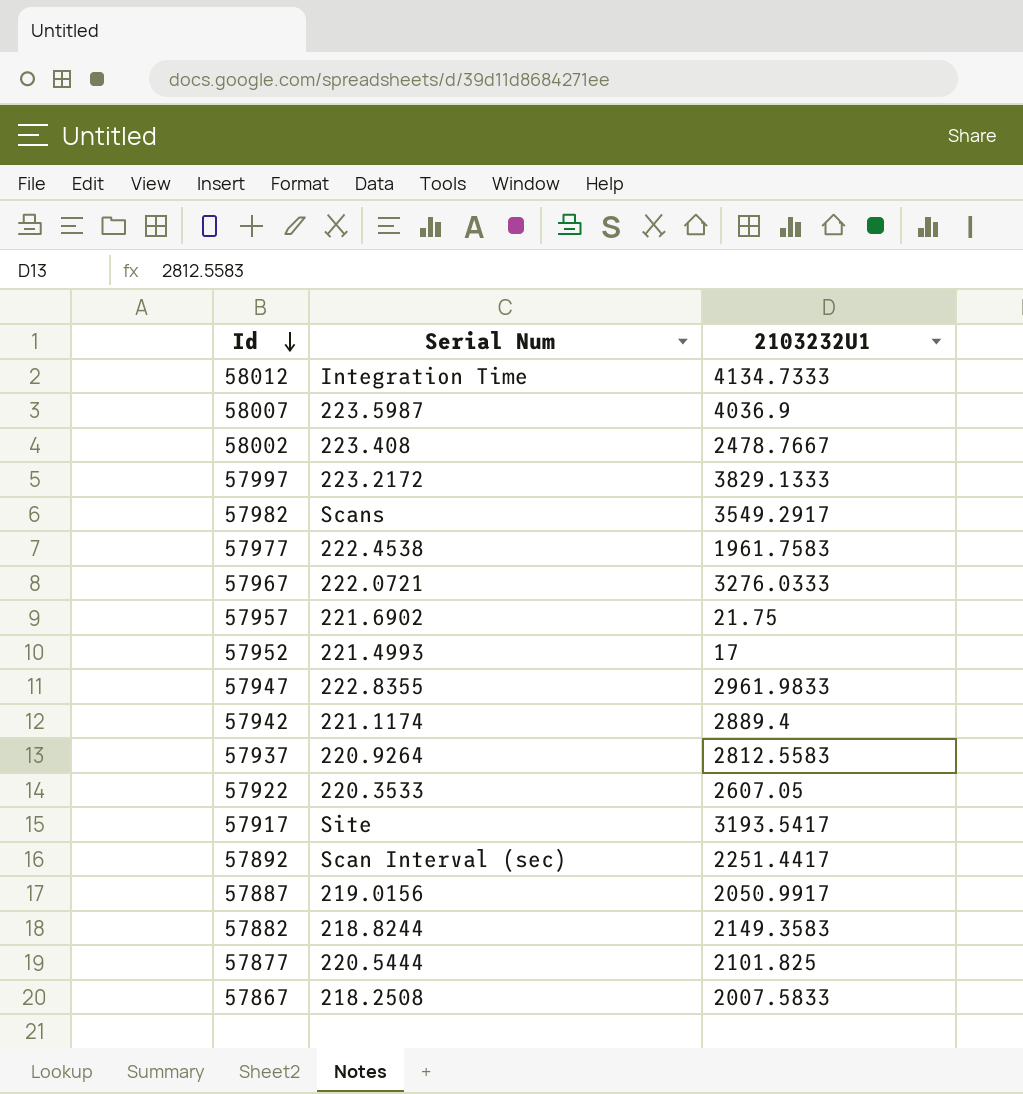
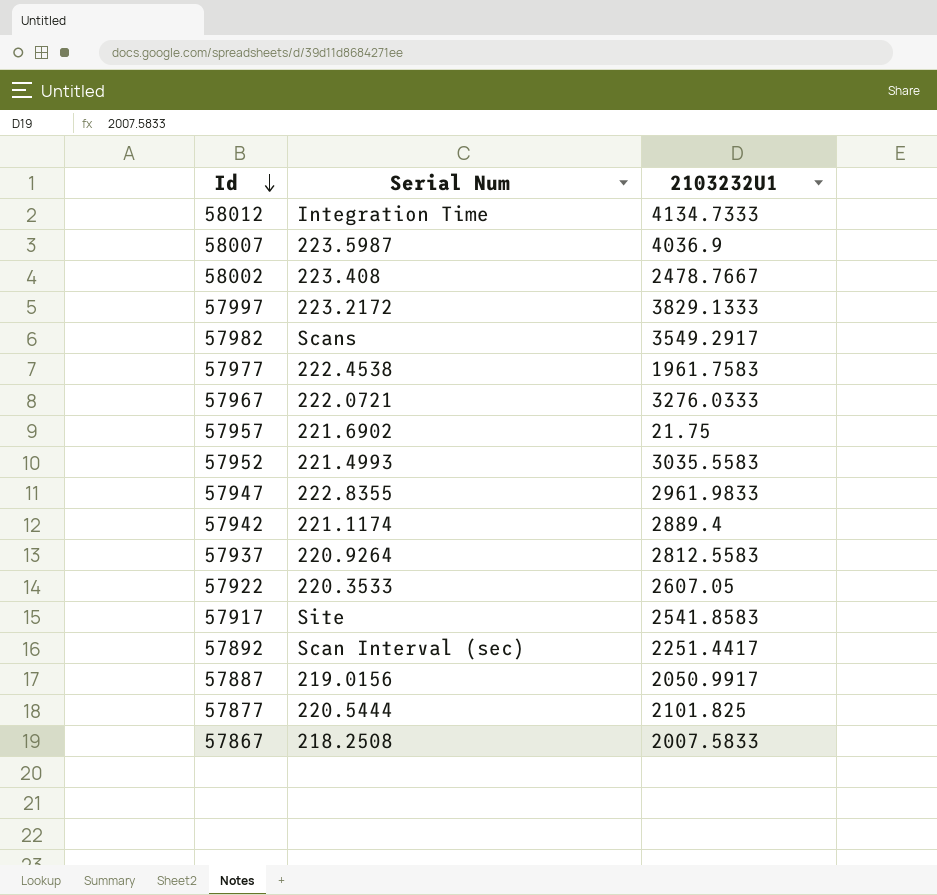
row 57882: 218.8244 | 2149.3583 -> none
57952 | 2103232U1: 17 -> 3035.5583
57917 | 2103232U1: 3193.5417 -> 2541.8583

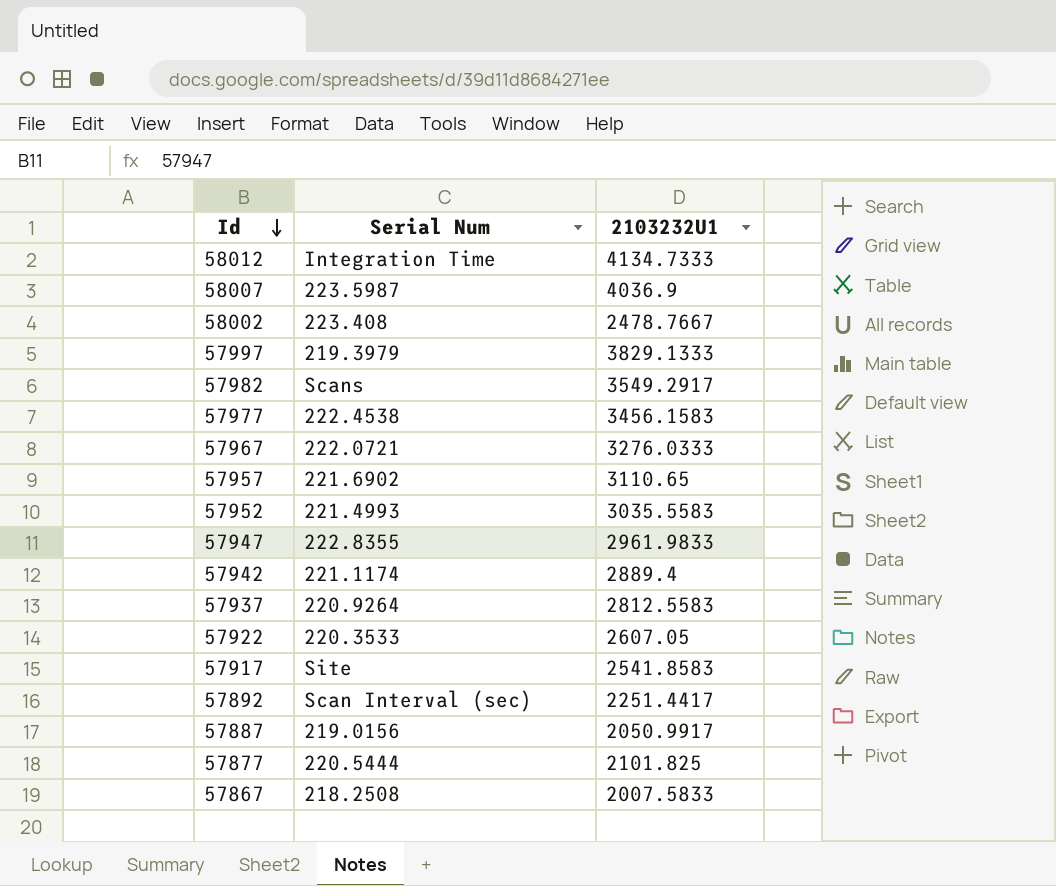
57997 | Serial Num: 223.2172 -> 219.3979
57977 | 2103232U1: 1961.7583 -> 3456.1583
57957 | 2103232U1: 21.75 -> 3110.65

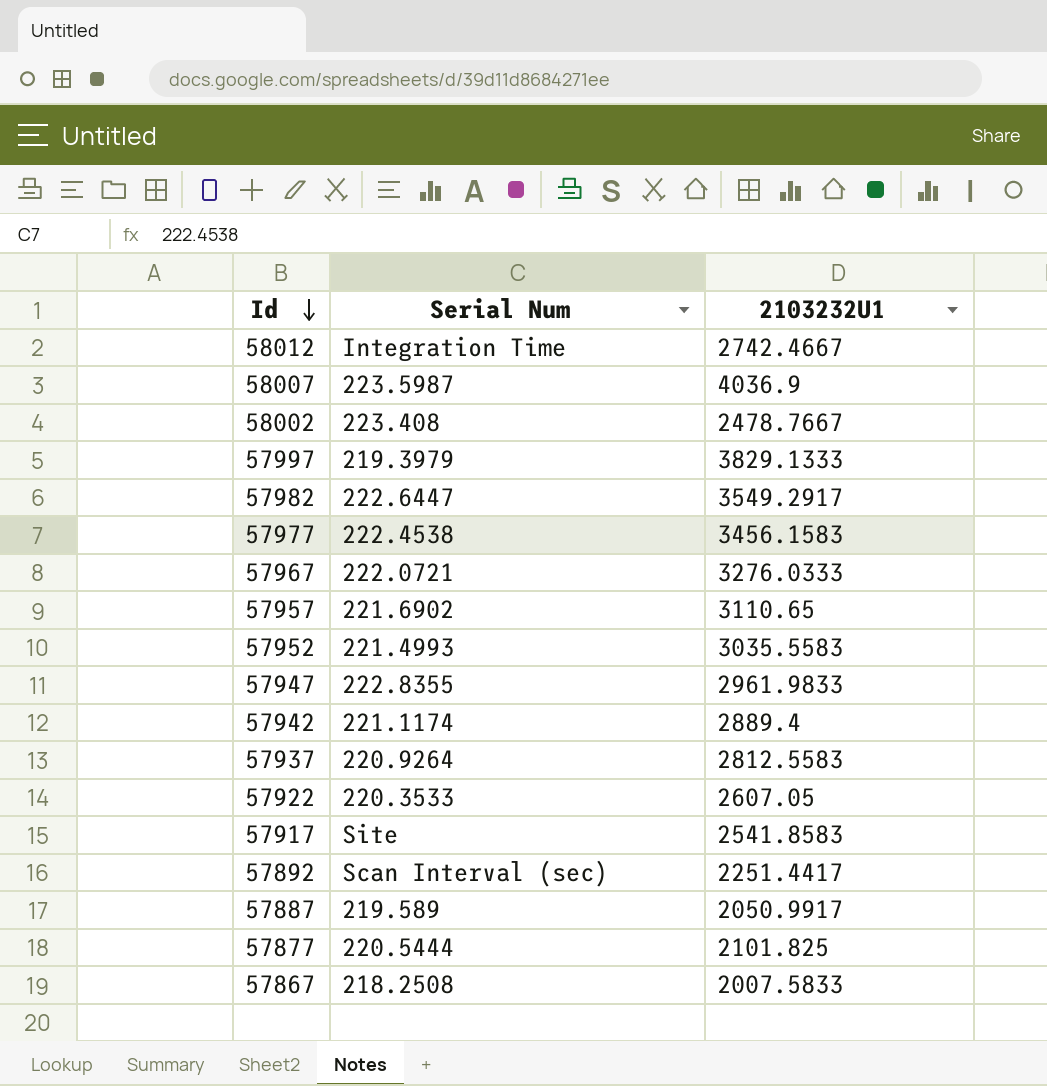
58012 | 2103232U1: 4134.7333 -> 2742.4667
57982 | Serial Num: Scans -> 222.6447
57887 | Serial Num: 219.0156 -> 219.589

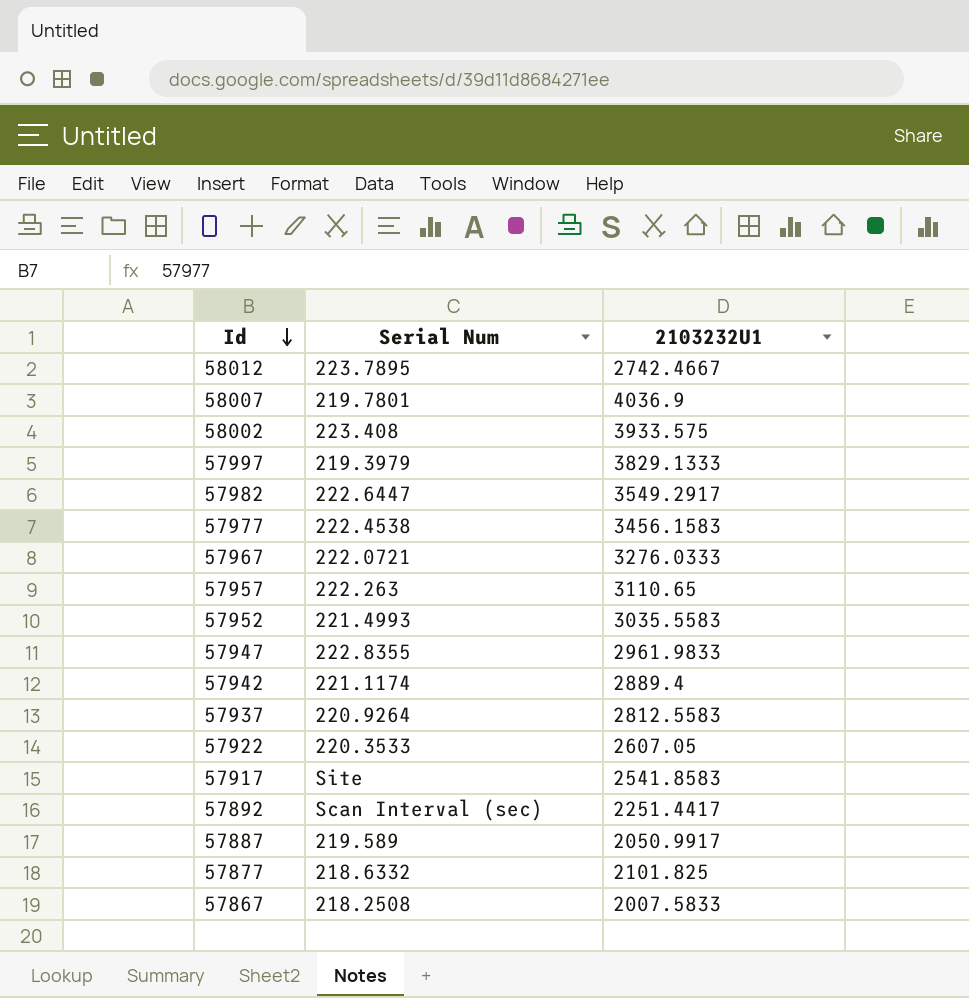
58012 | Serial Num: Integration Time -> 223.7895
58007 | Serial Num: 223.5987 -> 219.7801
58002 | 2103232U1: 2478.7667 -> 3933.575
57957 | Serial Num: 221.6902 -> 222.263
57877 | Serial Num: 220.5444 -> 218.6332

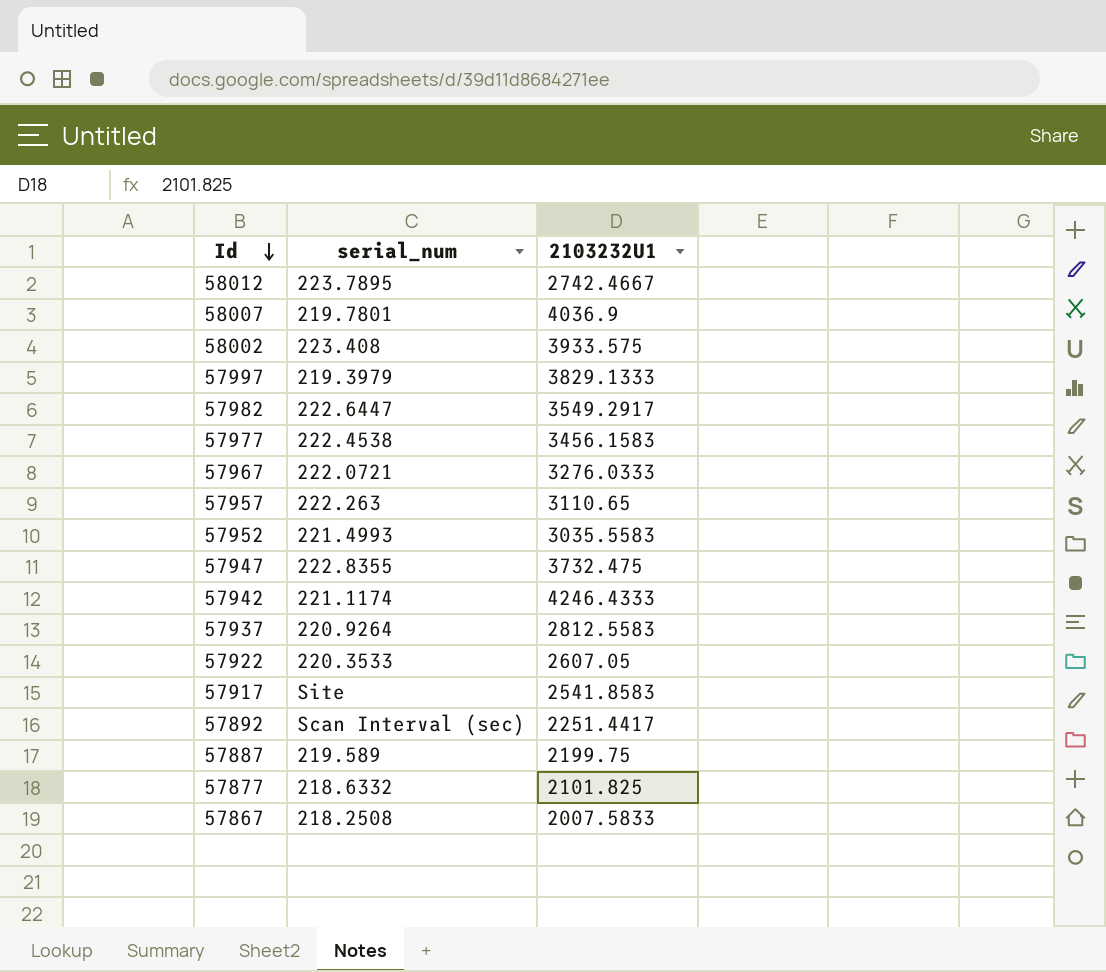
column name: Serial Num -> serial_num
57947 | 2103232U1: 2961.9833 -> 3732.475
57942 | 2103232U1: 2889.4 -> 4246.4333
57887 | 2103232U1: 2050.9917 -> 2199.75

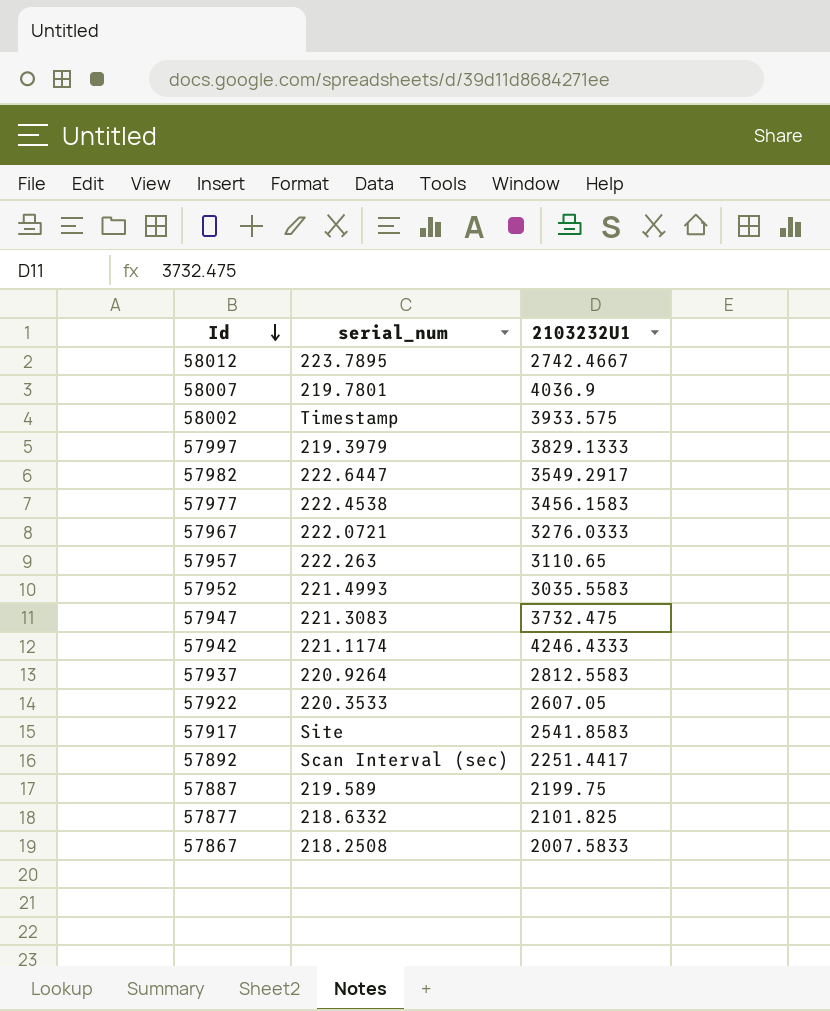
58002 | serial_num: 223.408 -> Timestamp
57947 | serial_num: 222.8355 -> 221.3083

